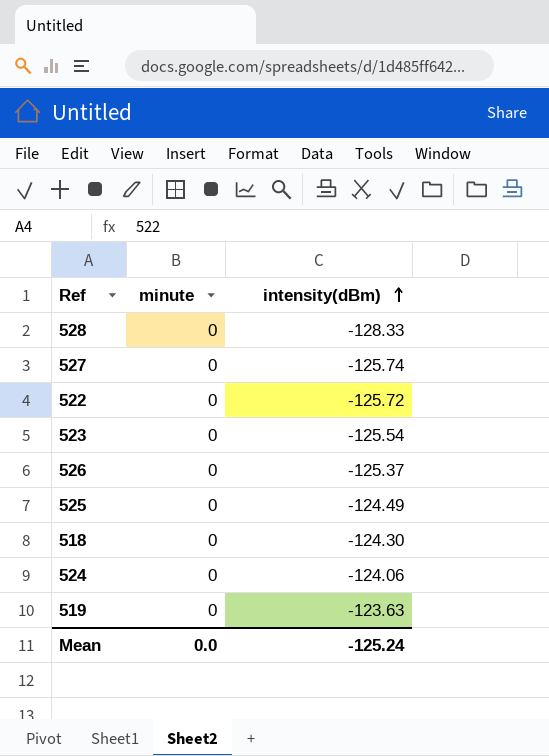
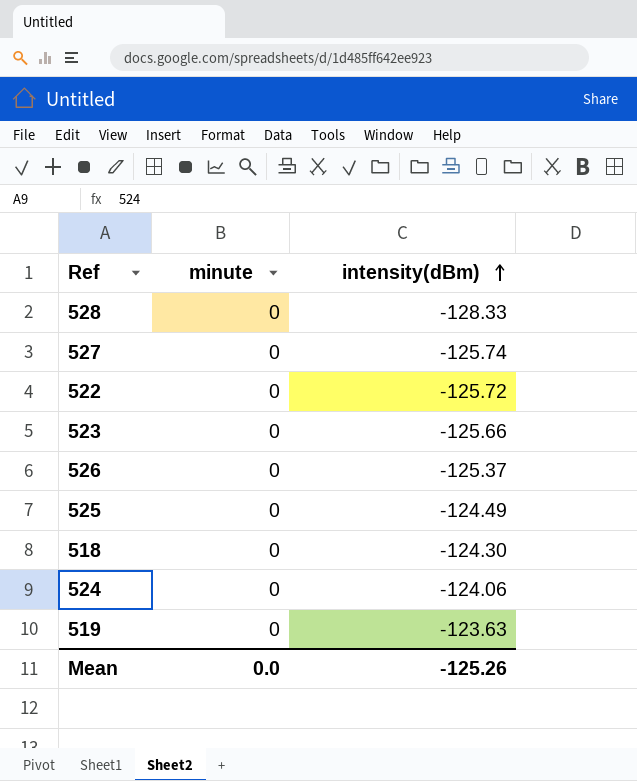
523 | intensity(dBm): -125.54 -> -125.66
Mean | intensity(dBm): -125.24 -> -125.26

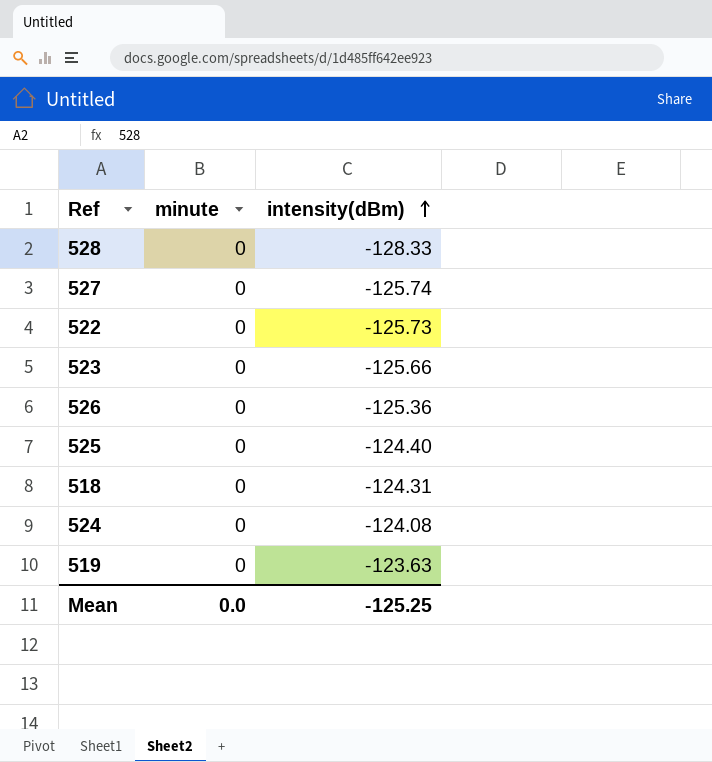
522 | intensity(dBm): -125.72 -> -125.73
526 | intensity(dBm): -125.37 -> -125.36
525 | intensity(dBm): -124.49 -> -124.40
518 | intensity(dBm): -124.30 -> -124.31
524 | intensity(dBm): -124.06 -> -124.08
Mean | intensity(dBm): -125.26 -> -125.25

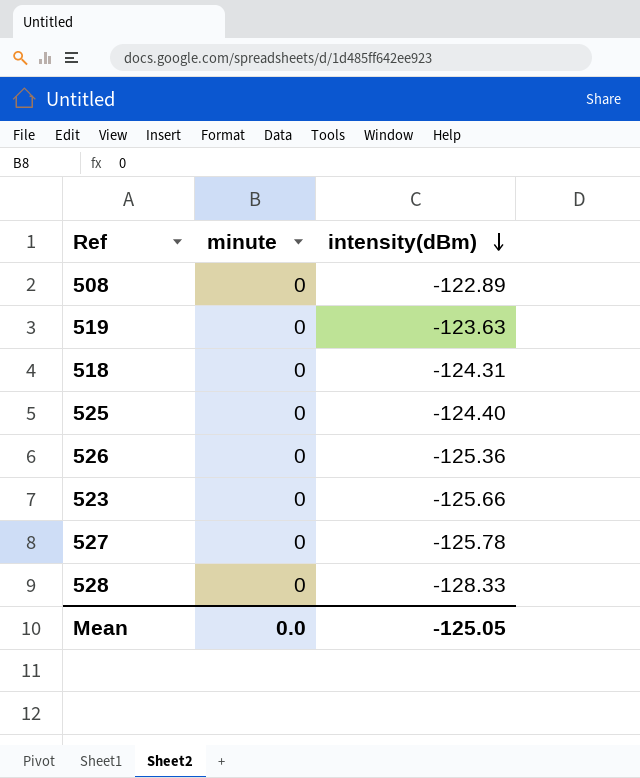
row order: intensity(dBm) ascending -> intensity(dBm) descending
row 522: 0 | -125.73 -> none
row 524: 0 | -124.08 -> none
row 508: none -> 0 | -122.89
527 | intensity(dBm): -125.74 -> -125.78
Mean | intensity(dBm): -125.25 -> -125.05

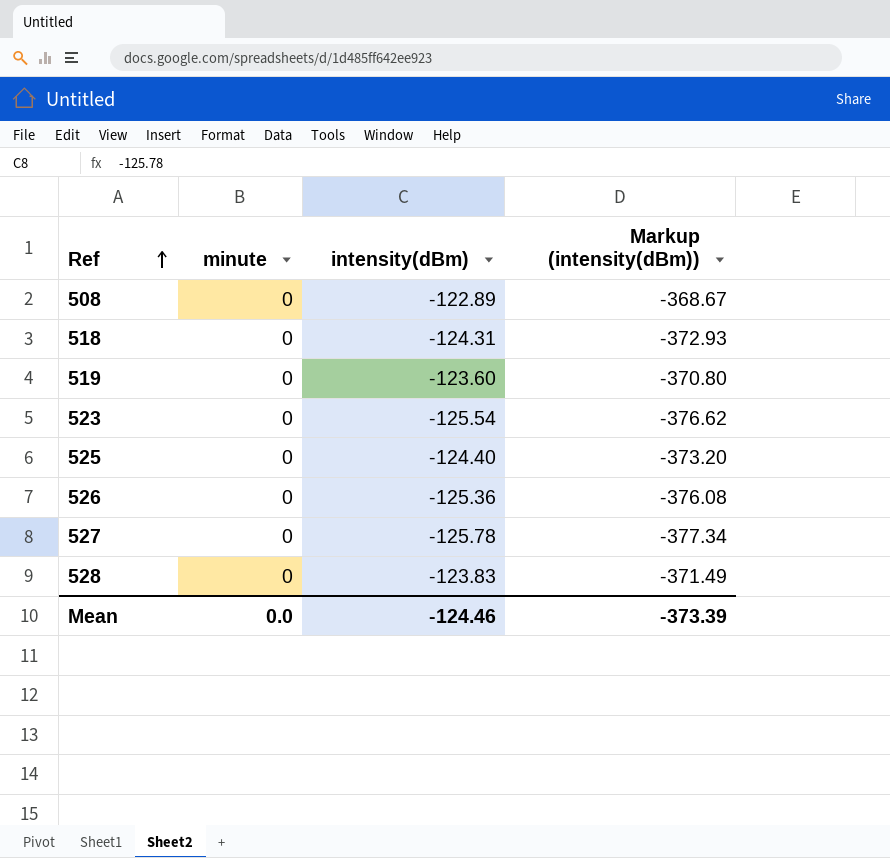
row order: intensity(dBm) descending -> Ref ascending
column Markup (intensity(dBm)) | formula: none -> [intensity(dBm)] * 3
519 | intensity(dBm): -123.63 -> -123.60
523 | intensity(dBm): -125.66 -> -125.54
528 | intensity(dBm): -128.33 -> -123.83
Mean | intensity(dBm): -125.05 -> -124.46

